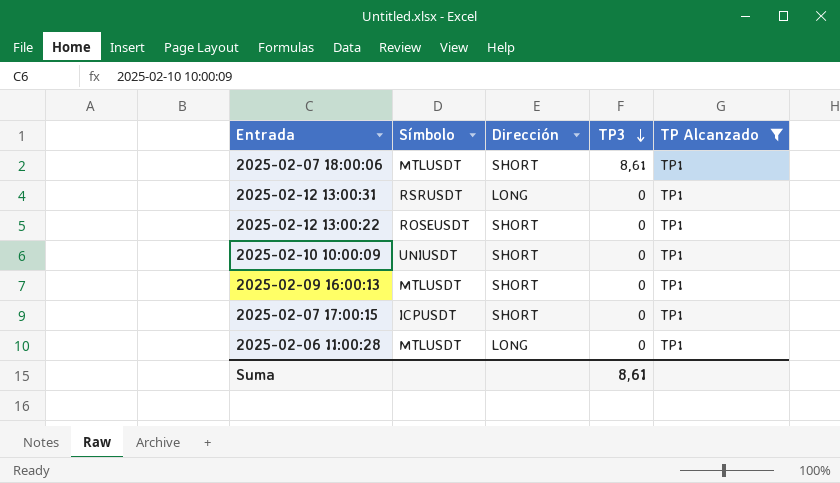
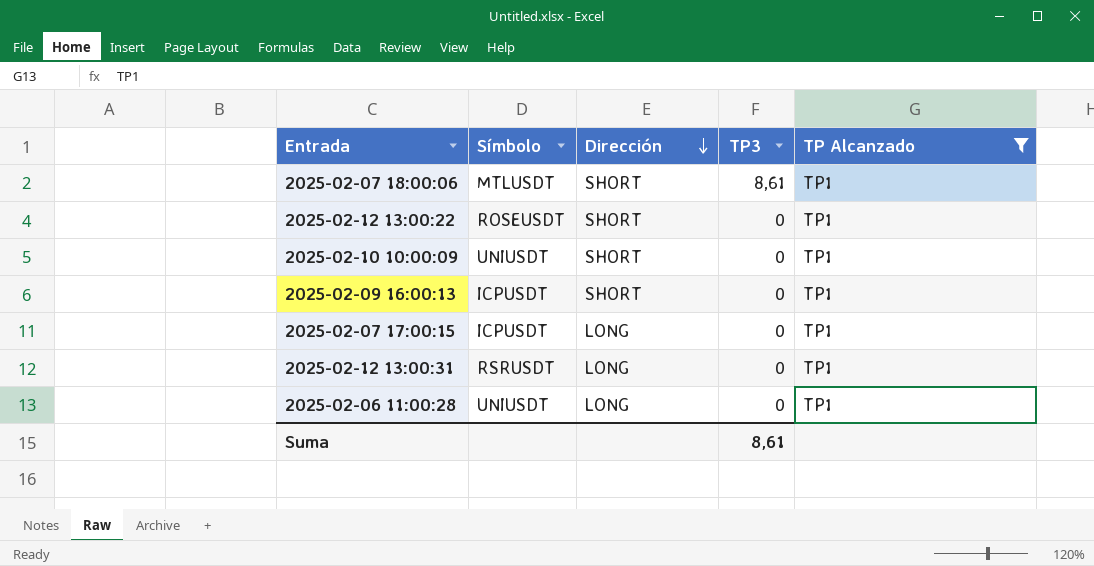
row order: TP3 descending -> Dirección descending
2025-02-09 16:00:13 | Símbolo: MTLUSDT -> ICPUSDT
2025-02-07 17:00:15 | Dirección: SHORT -> LONG
2025-02-06 11:00:28 | Símbolo: MTLUSDT -> UNIUSDT

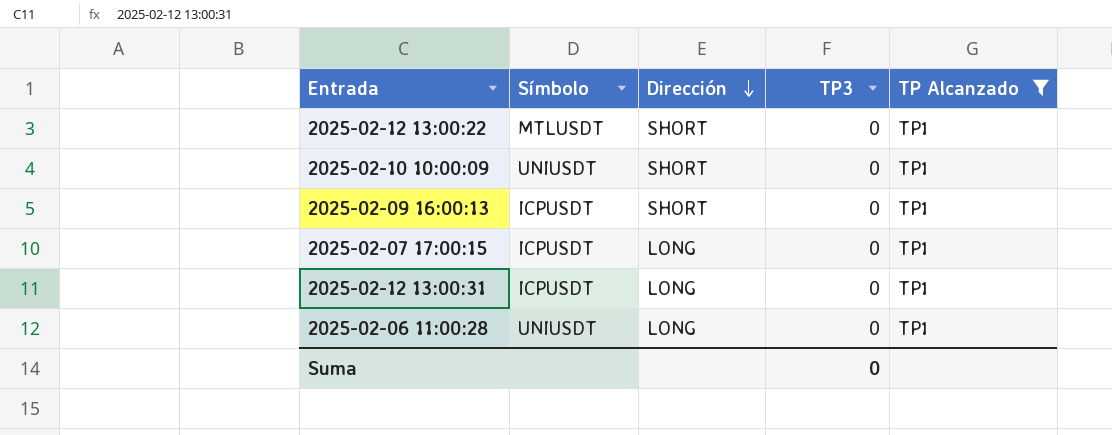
row 2025-02-07 18:00:06: MTLUSDT | SHORT | 8,61 | TP1 -> none
2025-02-12 13:00:22 | Símbolo: ROSEUSDT -> MTLUSDT
2025-02-12 13:00:31 | Símbolo: RSRUSDT -> ICPUSDT
Suma | TP3: 8,61 -> 0

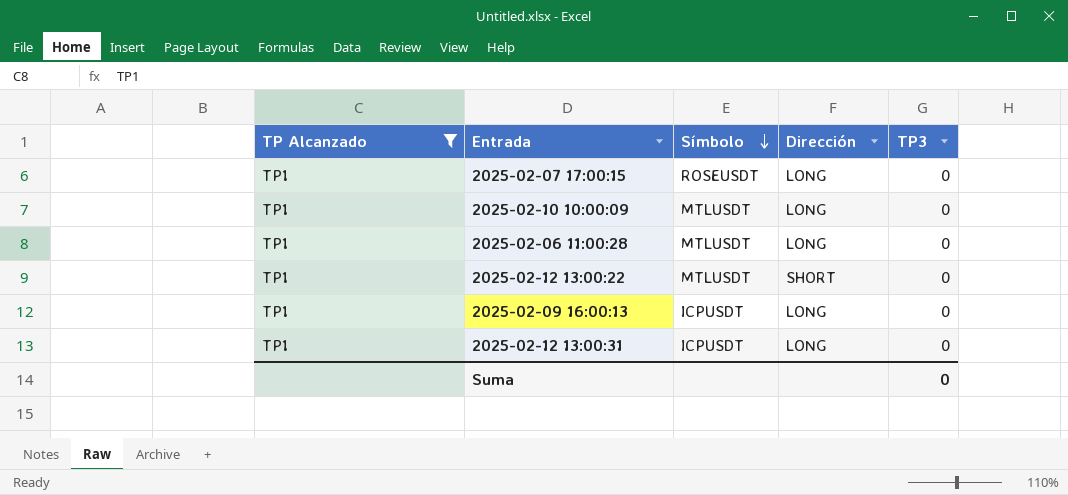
row order: Dirección descending -> Símbolo descending
column TP Alcanzado | position: 5 -> 1
2025-02-07 17:00:15 | Símbolo: ICPUSDT -> ROSEUSDT
2025-02-10 10:00:09 | Símbolo: UNIUSDT -> MTLUSDT
2025-02-10 10:00:09 | Dirección: SHORT -> LONG
2025-02-06 11:00:28 | Símbolo: UNIUSDT -> MTLUSDT
2025-02-09 16:00:13 | Dirección: SHORT -> LONG

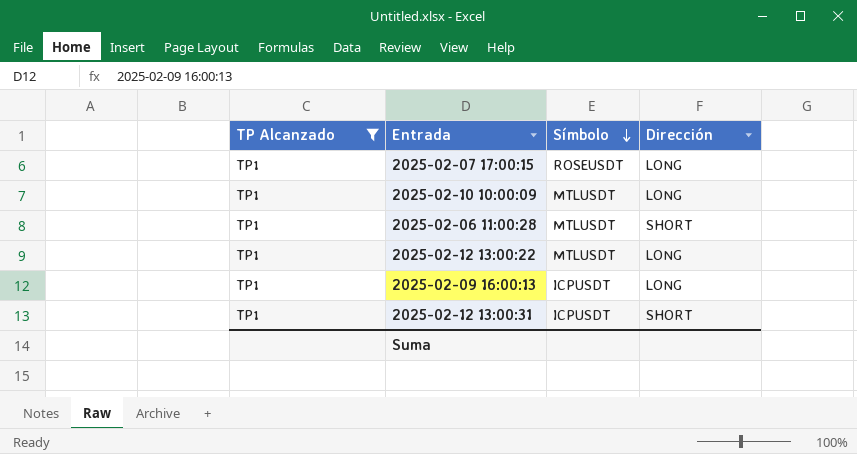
column TP3 | position: 5 -> none
2025-02-06 11:00:28 | Dirección: LONG -> SHORT
2025-02-12 13:00:22 | Dirección: SHORT -> LONG
2025-02-12 13:00:31 | Dirección: LONG -> SHORT

